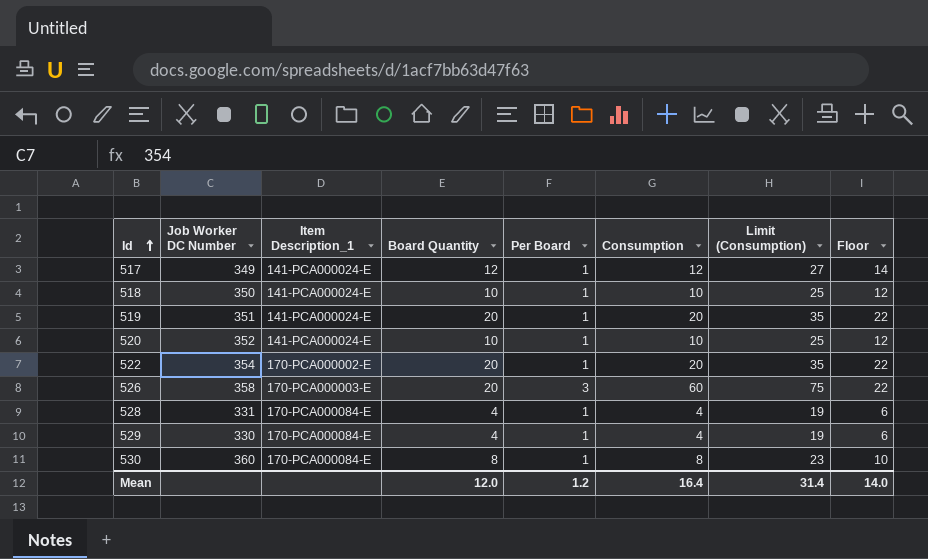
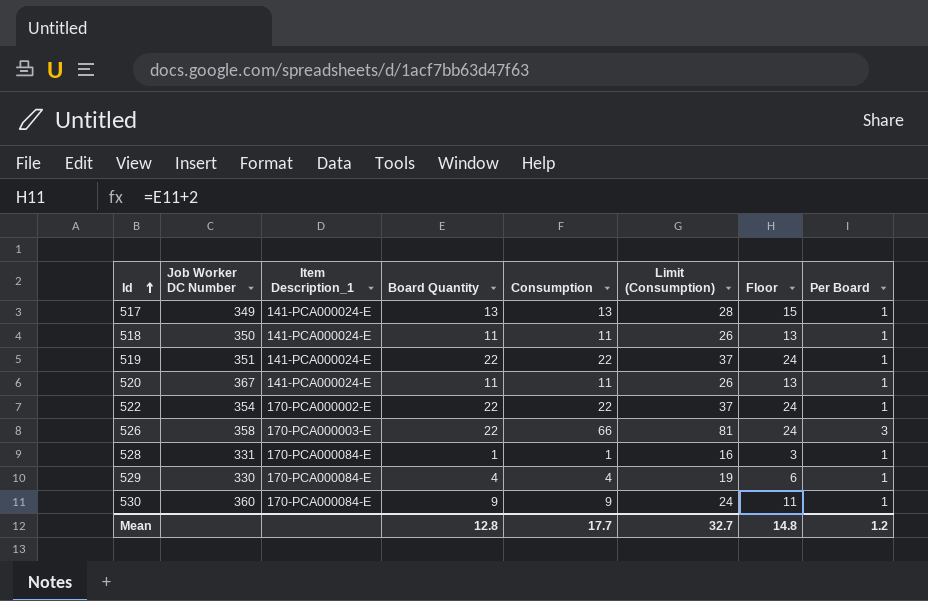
column Per Board | position: 5 -> 8
517 | Board Quantity: 12 -> 13
517 | Consumption: 12 -> 13
517 | Limit (Consumption): 27 -> 28
517 | Floor: 14 -> 15
518 | Board Quantity: 10 -> 11
518 | Consumption: 10 -> 11
518 | Limit (Consumption): 25 -> 26
518 | Floor: 12 -> 13
519 | Board Quantity: 20 -> 22
519 | Consumption: 20 -> 22
519 | Limit (Consumption): 35 -> 37
519 | Floor: 22 -> 24
520 | Job Worker DC Number: 352 -> 367
520 | Board Quantity: 10 -> 11
520 | Consumption: 10 -> 11
520 | Limit (Consumption): 25 -> 26
520 | Floor: 12 -> 13
522 | Board Quantity: 20 -> 22
522 | Consumption: 20 -> 22
522 | Limit (Consumption): 35 -> 37
522 | Floor: 22 -> 24
526 | Board Quantity: 20 -> 22
526 | Consumption: 60 -> 66
526 | Limit (Consumption): 75 -> 81
526 | Floor: 22 -> 24
528 | Board Quantity: 4 -> 1
528 | Consumption: 4 -> 1
528 | Limit (Consumption): 19 -> 16
528 | Floor: 6 -> 3
530 | Board Quantity: 8 -> 9
530 | Consumption: 8 -> 9
530 | Limit (Consumption): 23 -> 24
530 | Floor: 10 -> 11
Mean | Board Quantity: 12.0 -> 12.8
Mean | Consumption: 16.4 -> 17.7
Mean | Limit (Consumption): 31.4 -> 32.7
Mean | Floor: 14.0 -> 14.8

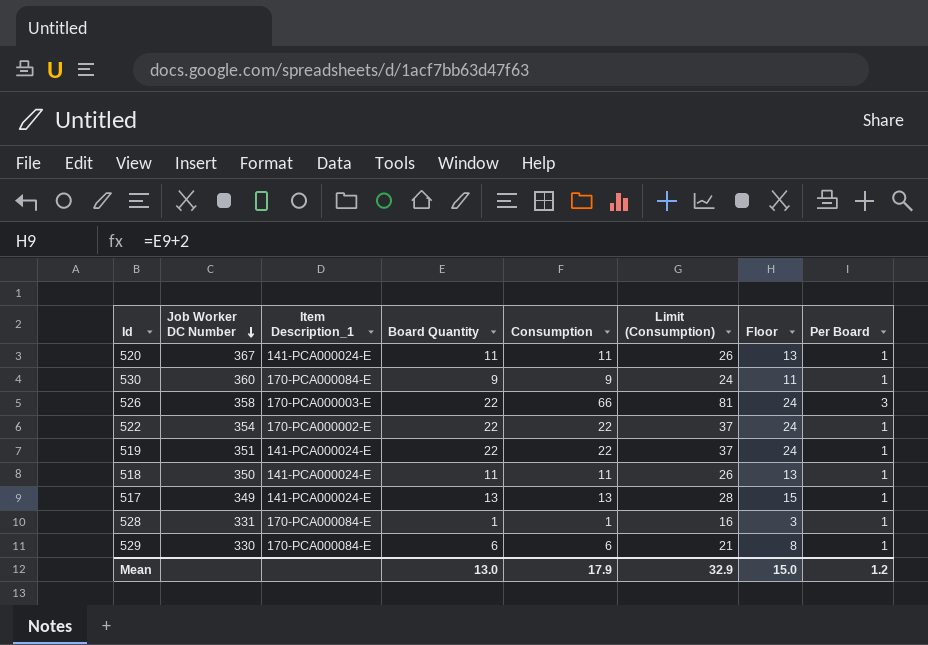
row order: Id ascending -> Job Worker DC Number descending
529 | Board Quantity: 4 -> 6
529 | Consumption: 4 -> 6
529 | Limit (Consumption): 19 -> 21
529 | Floor: 6 -> 8
Mean | Board Quantity: 12.8 -> 13.0
Mean | Consumption: 17.7 -> 17.9
Mean | Limit (Consumption): 32.7 -> 32.9
Mean | Floor: 14.8 -> 15.0

